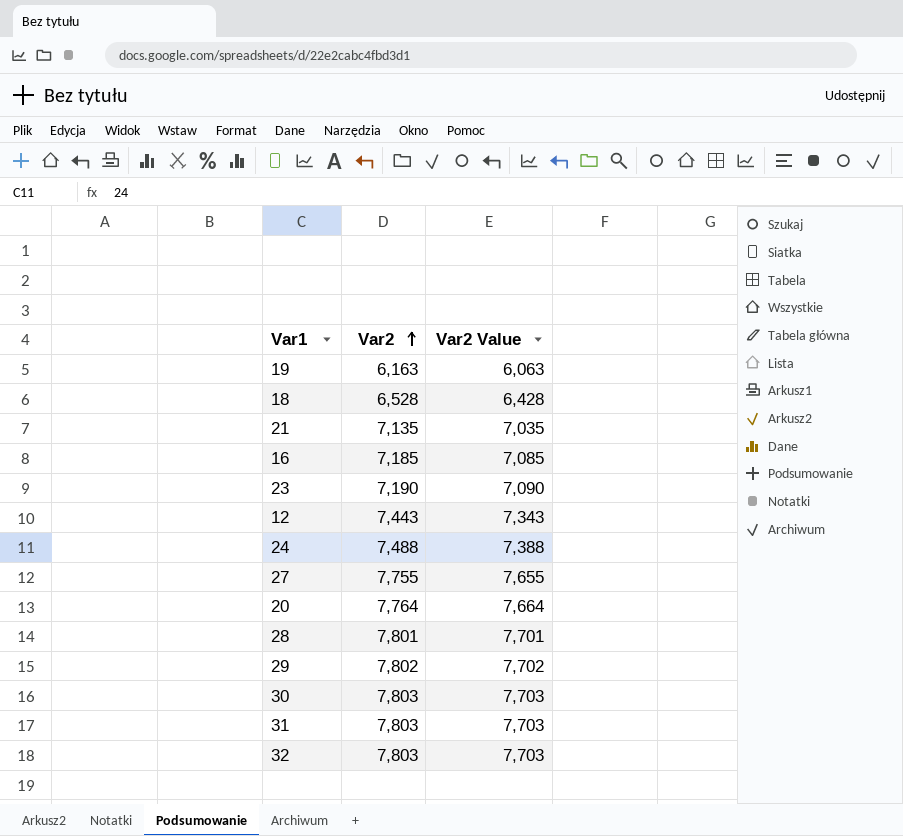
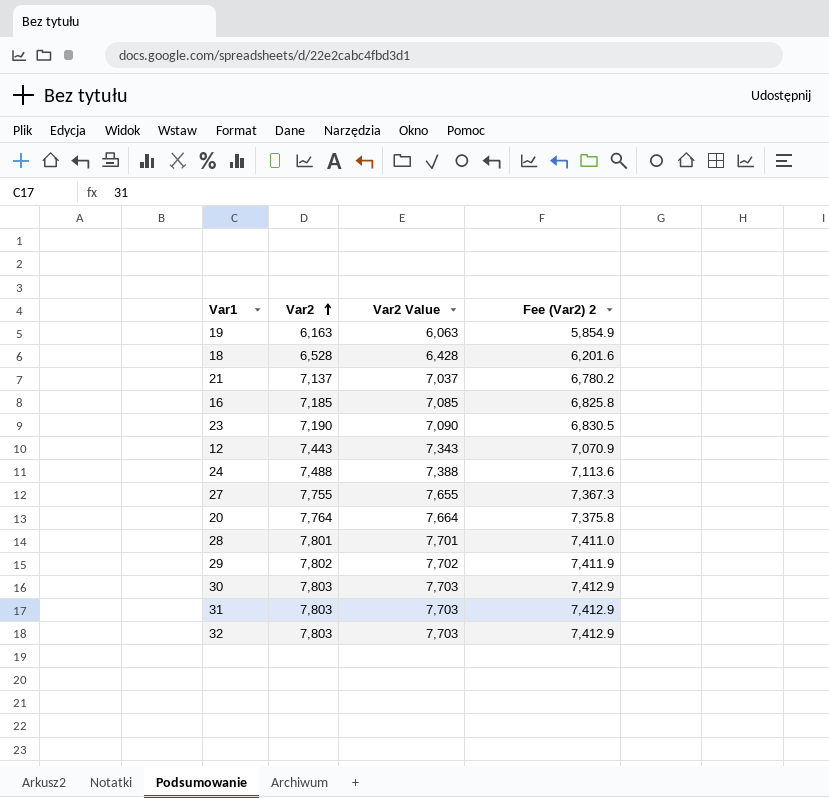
column Fee (Var2) 2 | formula: none -> [Var2] * 0.95
21 | Var2: 7,135 -> 7,137
21 | Var2 Value: 7,035 -> 7,037

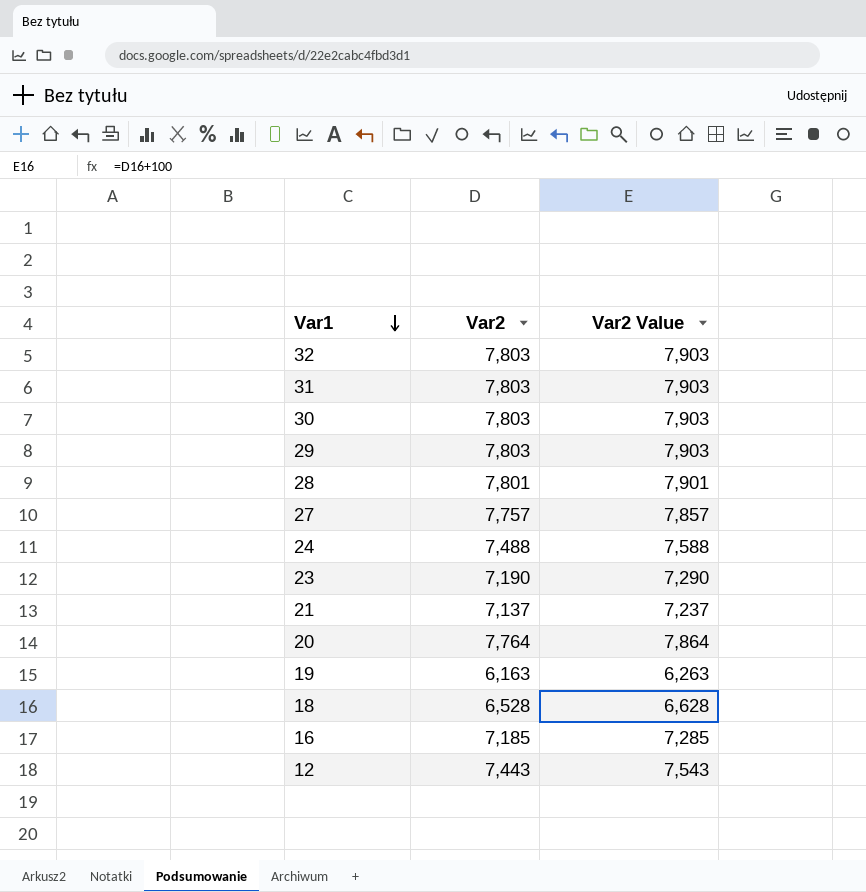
row order: Var2 ascending -> Var1 descending
column Fee (Var2) 2 | formula: [Var2] * 0.95 -> none
column Var2 Value | formula: [Var2] - 100 -> [Var2] + 100
29 | Var2: 7,802 -> 7,803
27 | Var2: 7,755 -> 7,757

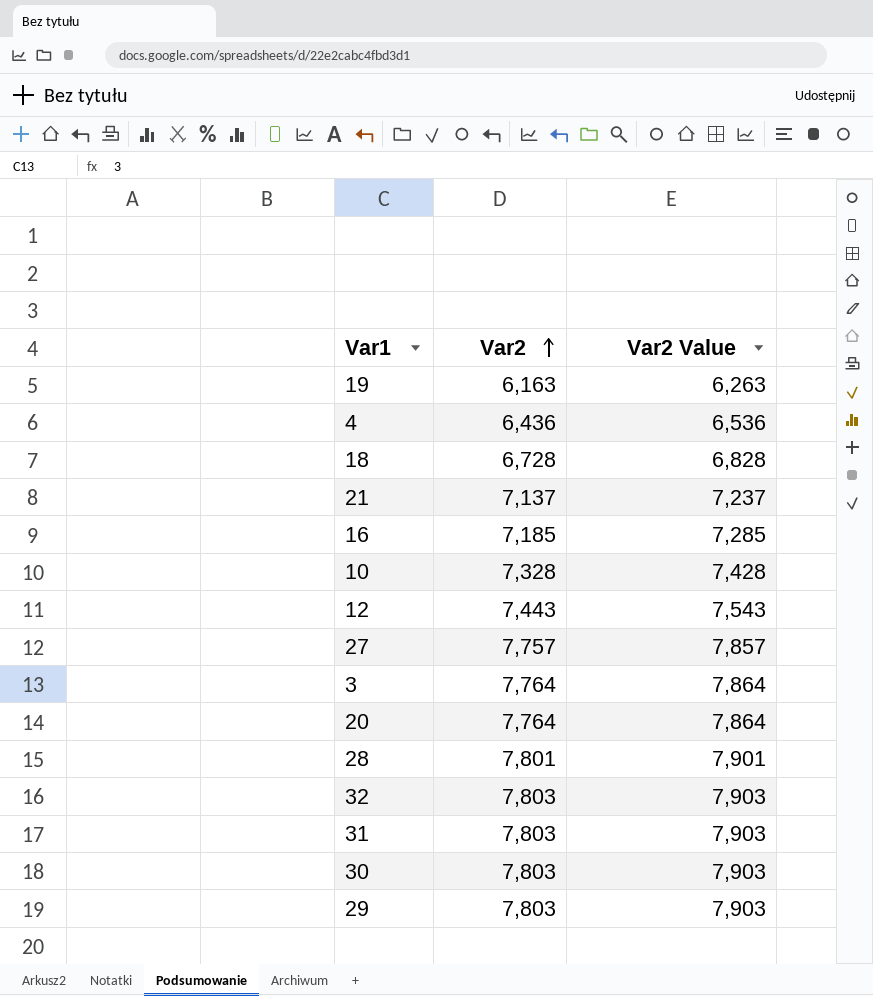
row order: Var1 descending -> Var2 ascending
row 24: 7,488 | 7,588 -> none
row 23: 7,190 | 7,290 -> none
row 4: none -> 6,436 | 6,536
18 | Var2: 6,528 -> 6,728
18 | Var2 Value: 6,628 -> 6,828
row 10: none -> 7,328 | 7,428
row 3: none -> 7,764 | 7,864

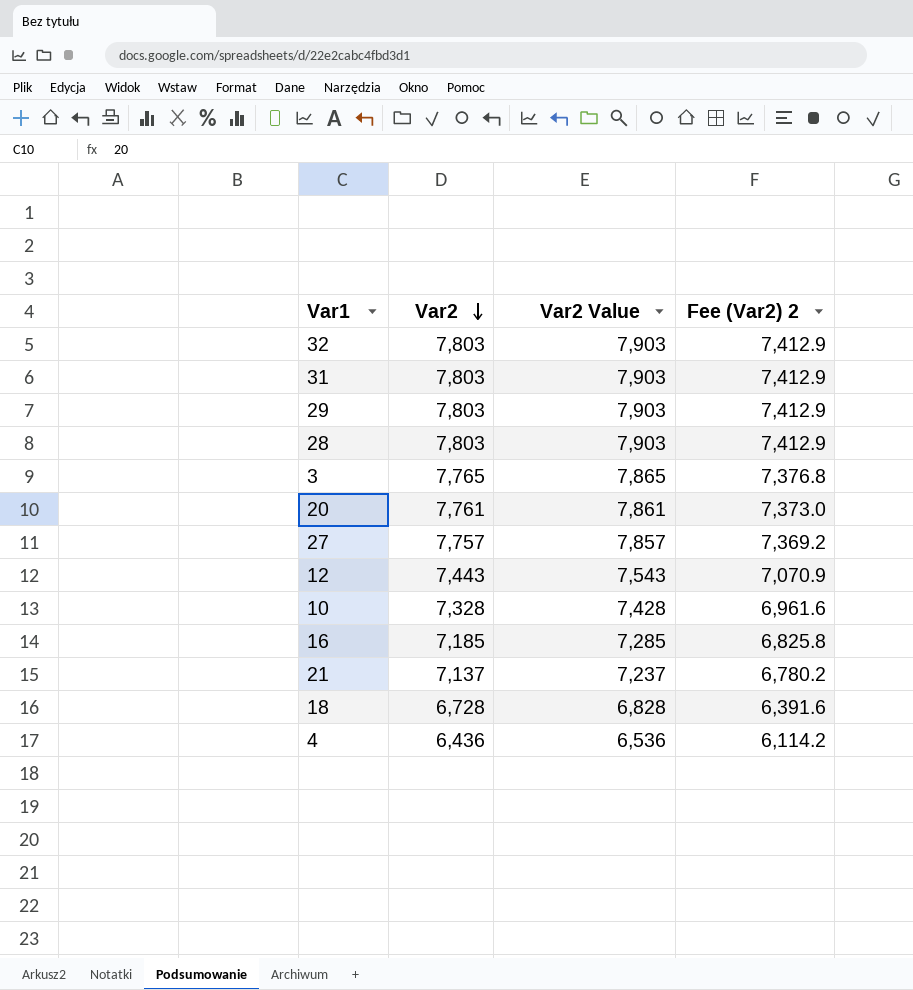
row order: Var2 ascending -> Var2 descending
column Fee (Var2) 2 | formula: none -> [Var2] * 0.95
row 19: 6,163 | 6,263 -> none
row 30: 7,803 | 7,903 -> none
28 | Var2: 7,801 -> 7,803
28 | Var2 Value: 7,901 -> 7,903
3 | Var2: 7,764 -> 7,765
3 | Var2 Value: 7,864 -> 7,865
20 | Var2: 7,764 -> 7,761
20 | Var2 Value: 7,864 -> 7,861

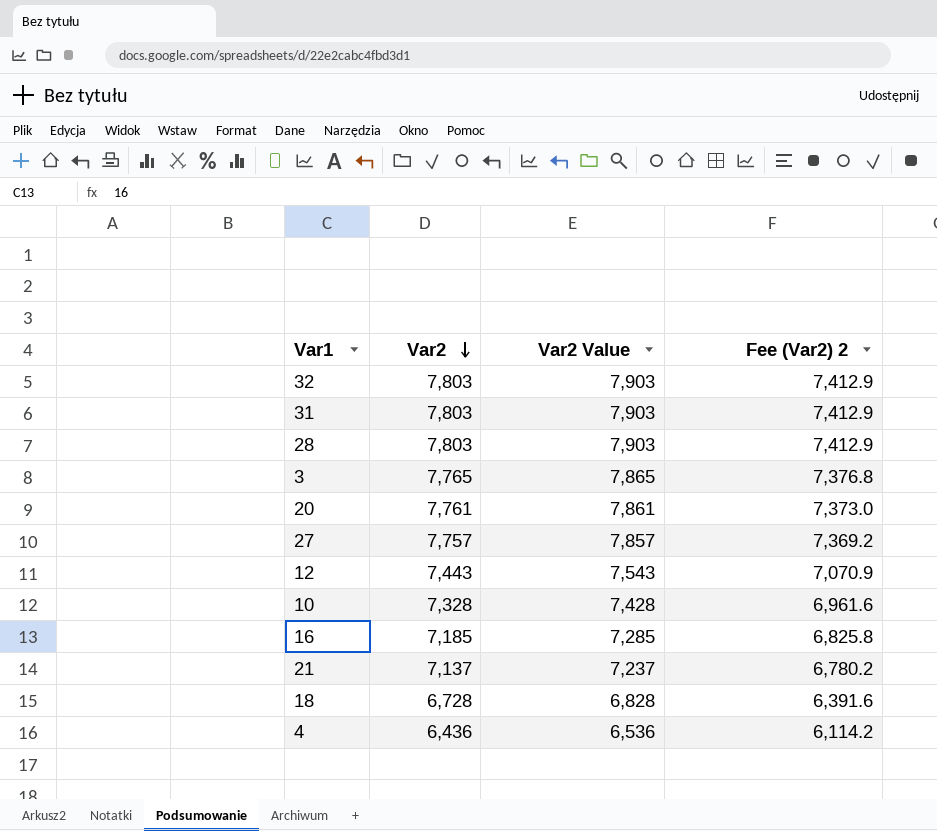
row 29: 7,803 | 7,903 | 7,412.9 -> none

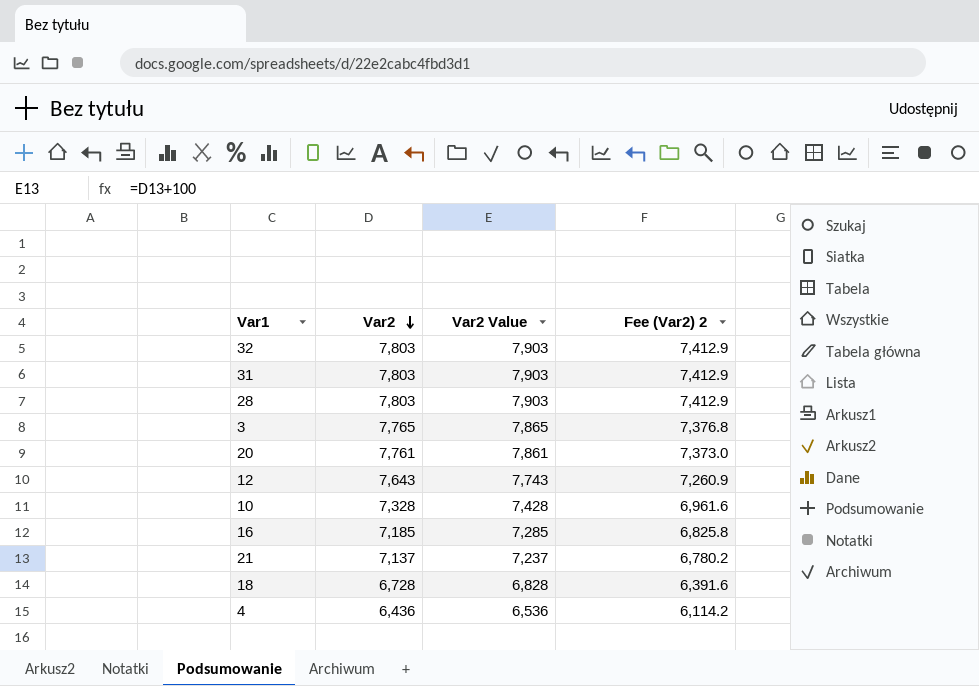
row 27: 7,757 | 7,857 | 7,369.2 -> none
12 | Var2: 7,443 -> 7,643
12 | Var2 Value: 7,543 -> 7,743
12 | Fee (Var2) 2: 7,070.9 -> 7,260.9

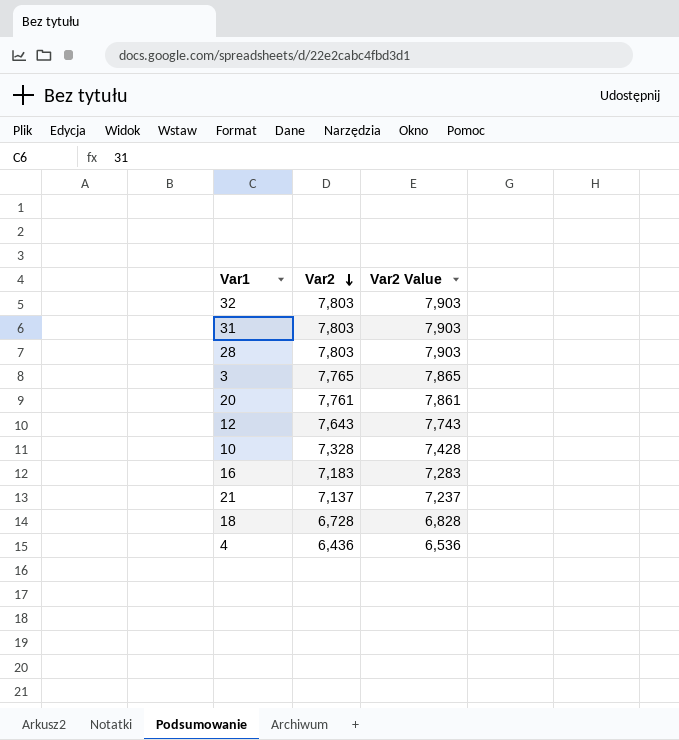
column Fee (Var2) 2 | formula: [Var2] * 0.95 -> none
16 | Var2: 7,185 -> 7,183
16 | Var2 Value: 7,285 -> 7,283

